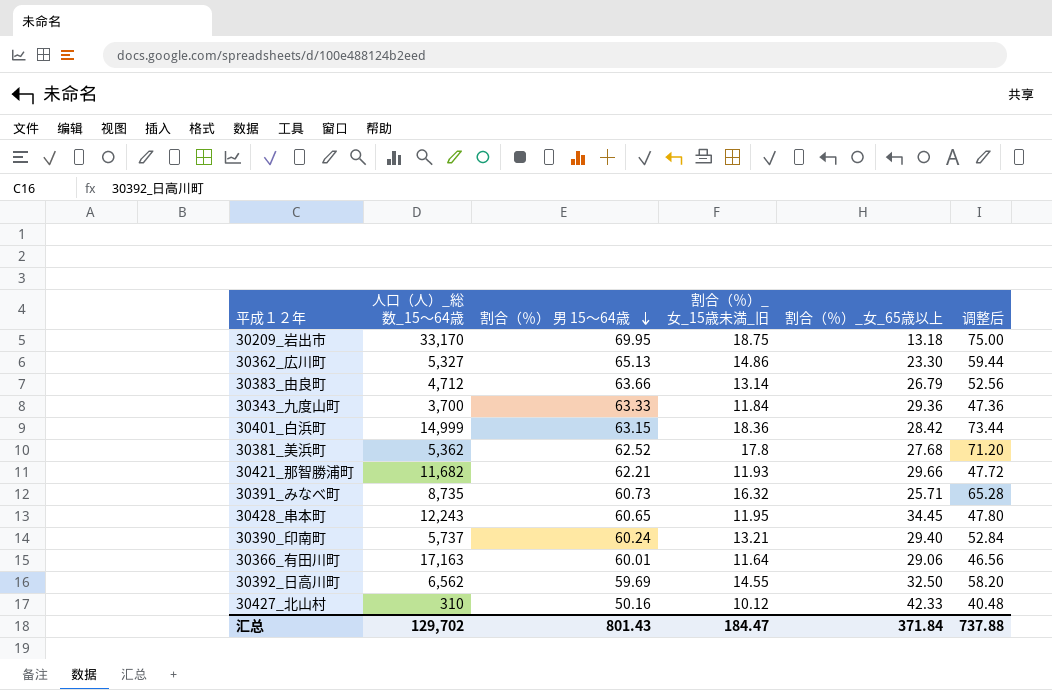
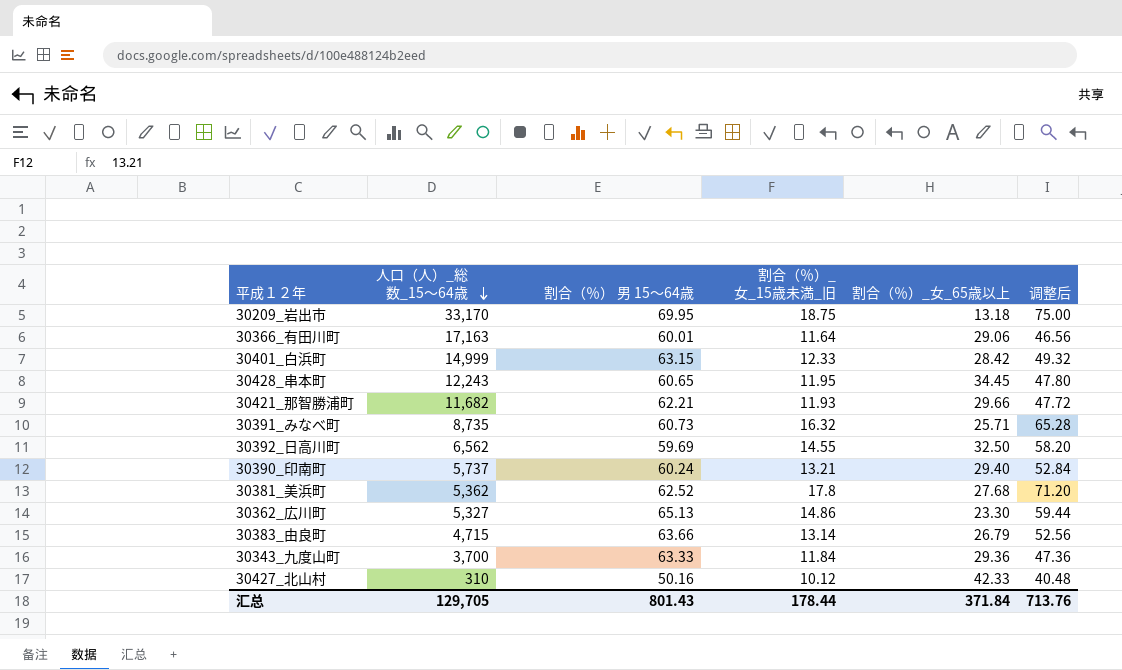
row order: 割合（％） 男 15～64歳 descending -> 人口（人）_総数_15～64歳 descending
30401_白浜町 | 割合（％）_女_15歳未満_旧: 18.36 -> 12.33
30401_白浜町 | 调整后: 73.44 -> 49.32
30383_由良町 | 人口（人）_総数_15～64歳: 4,712 -> 4,715
汇总 | 人口（人）_総数_15～64歳: 129,702 -> 129,705
汇总 | 割合（％）_女_15歳未満_旧: 184.47 -> 178.44
汇总 | 调整后: 737.88 -> 713.76

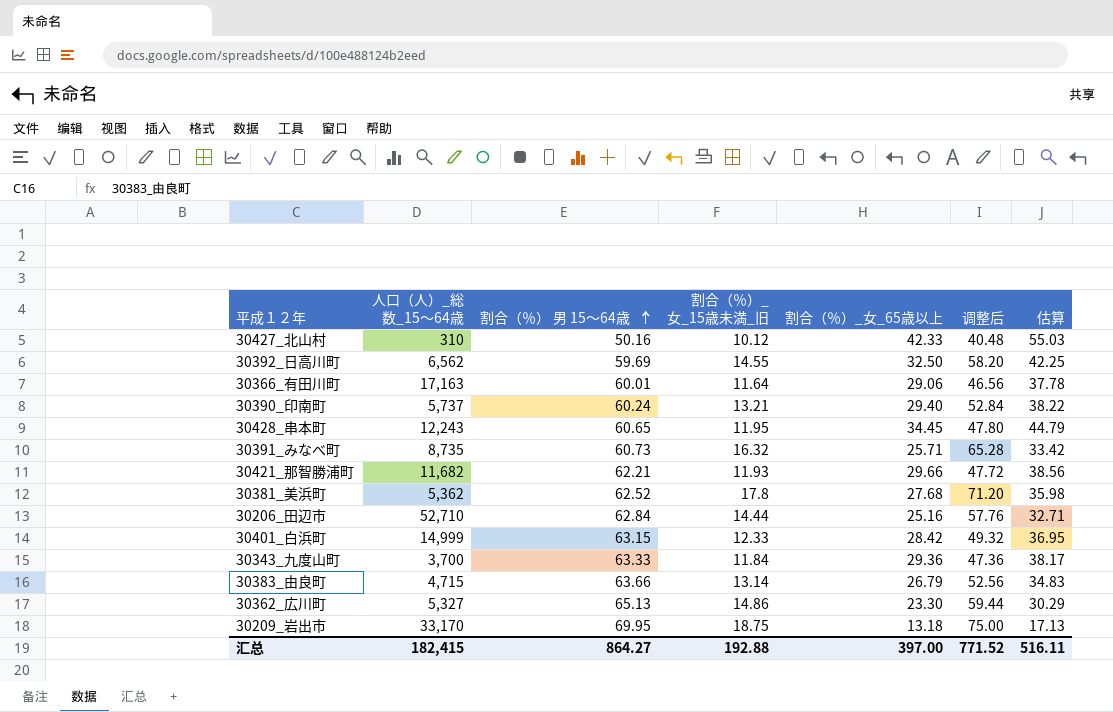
row order: 人口（人）_総数_15～64歳 descending -> 割合（％） 男 15～64歳 ascending
column 估算 | formula: none -> [割合（％）_女_65歳以上] * 1.3
row 30206_田辺市: none -> 52,710 | 62.84 | 14.44 | 25.16 | 57.76 | 32.71
汇总 | 人口（人）_総数_15～64歳: 129,705 -> 182,415
汇总 | 割合（％） 男 15～64歳: 801.43 -> 864.27
汇总 | 割合（％）_女_15歳未満_旧: 178.44 -> 192.88
汇总 | 割合（％）_女_65歳以上: 371.84 -> 397.00
汇总 | 调整后: 713.76 -> 771.52

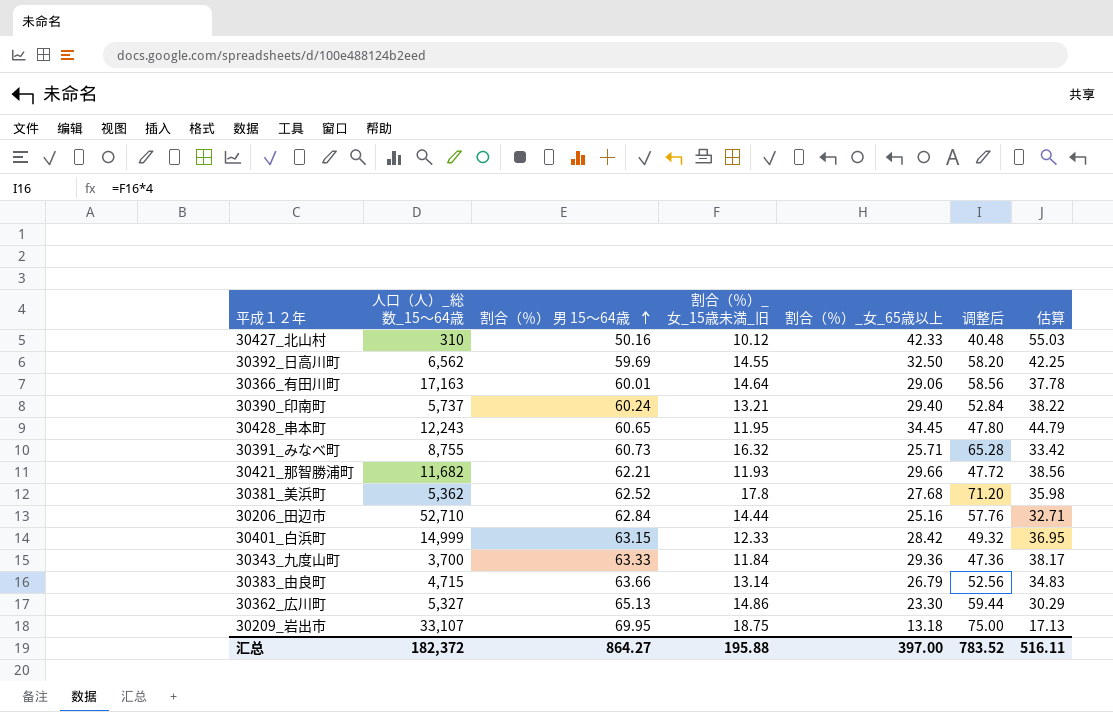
30366_有田川町 | 割合（％）_女_15歳未満_旧: 11.64 -> 14.64
30366_有田川町 | 调整后: 46.56 -> 58.56
30391_みなべ町 | 人口（人）_総数_15～64歳: 8,735 -> 8,755
30209_岩出市 | 人口（人）_総数_15～64歳: 33,170 -> 33,107
汇总 | 人口（人）_総数_15～64歳: 182,415 -> 182,372
汇总 | 割合（％）_女_15歳未満_旧: 192.88 -> 195.88
汇总 | 调整后: 771.52 -> 783.52

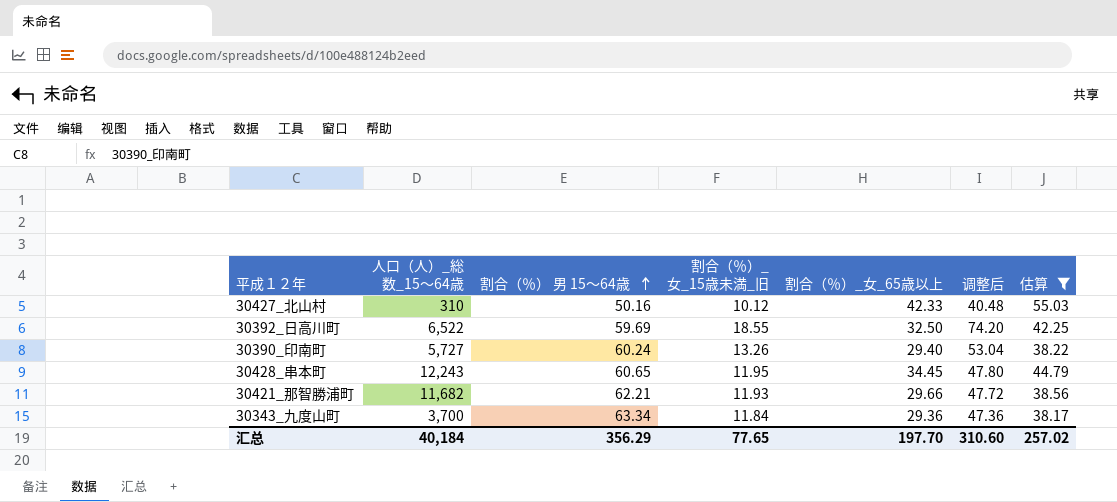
filter: none -> 估算 >= 38.17
30392_日高川町 | 人口（人）_総数_15～64歳: 6,562 -> 6,522
30392_日高川町 | 割合（％）_女_15歳未満_旧: 14.55 -> 18.55
30392_日高川町 | 调整后: 58.20 -> 74.20
30390_印南町 | 人口（人）_総数_15～64歳: 5,737 -> 5,727
30390_印南町 | 割合（％）_女_15歳未満_旧: 13.21 -> 13.26
30390_印南町 | 调整后: 52.84 -> 53.04
30343_九度山町 | 割合（％） 男 15～64歳: 63.33 -> 63.34
汇总 | 人口（人）_総数_15～64歳: 182,372 -> 40,184
汇总 | 割合（％） 男 15～64歳: 864.27 -> 356.29
汇总 | 割合（％）_女_15歳未満_旧: 195.88 -> 77.65
汇总 | 割合（％）_女_65歳以上: 397.00 -> 197.70
汇总 | 调整后: 783.52 -> 310.60
汇总 | 估算: 516.11 -> 257.02

